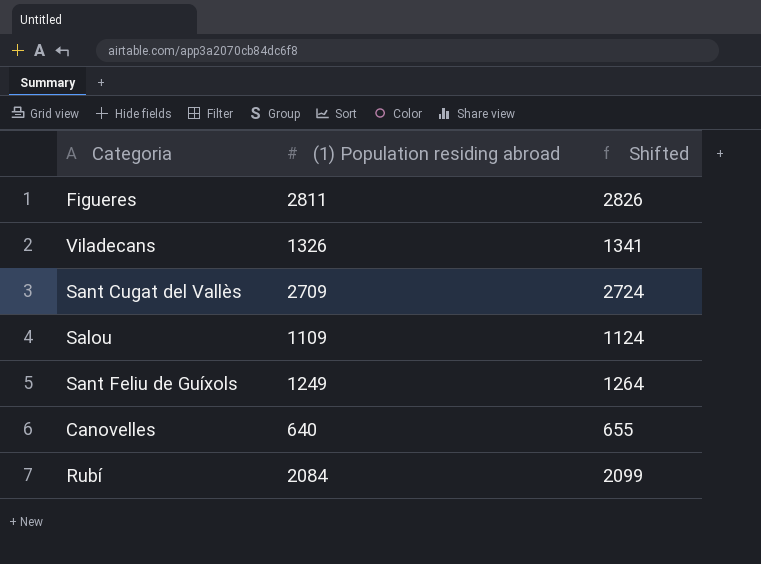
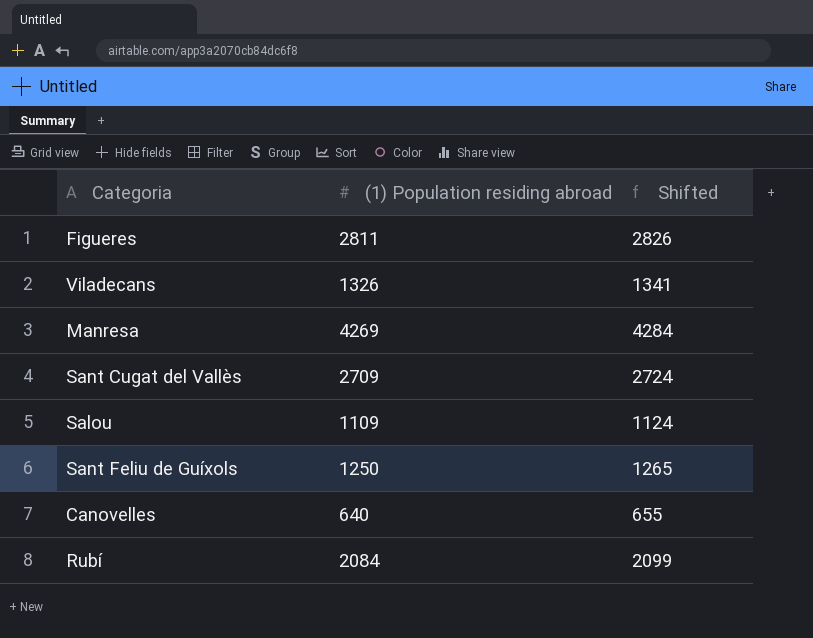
row Manresa: none -> 4269 | 4284
Sant Feliu de Guíxols | (1) Population residing abroad: 1249 -> 1250
Sant Feliu de Guíxols | Shifted: 1264 -> 1265

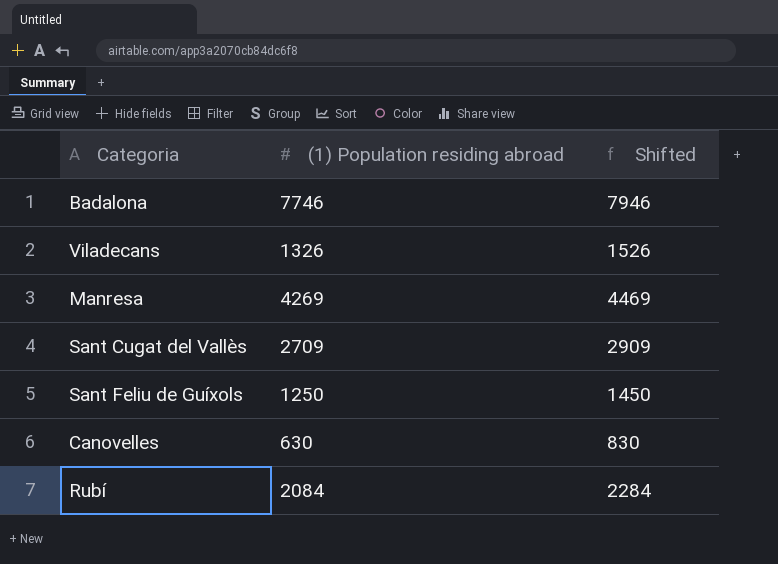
column Shifted | formula: [(1) Population residing abroad] + 15 -> [(1) Population residing abroad] + 200
row Figueres: 2811 | 2826 -> none
row Salou: 1109 | 1124 -> none
row Badalona: none -> 7746 | 7946
Canovelles | (1) Population residing abroad: 640 -> 630

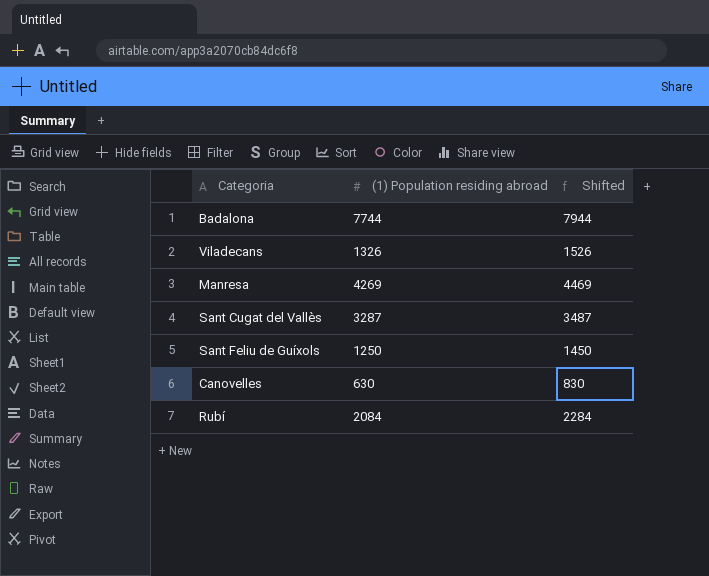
Badalona | (1) Population residing abroad: 7746 -> 7744
Badalona | Shifted: 7946 -> 7944
Sant Cugat del Vallès | (1) Population residing abroad: 2709 -> 3287
Sant Cugat del Vallès | Shifted: 2909 -> 3487

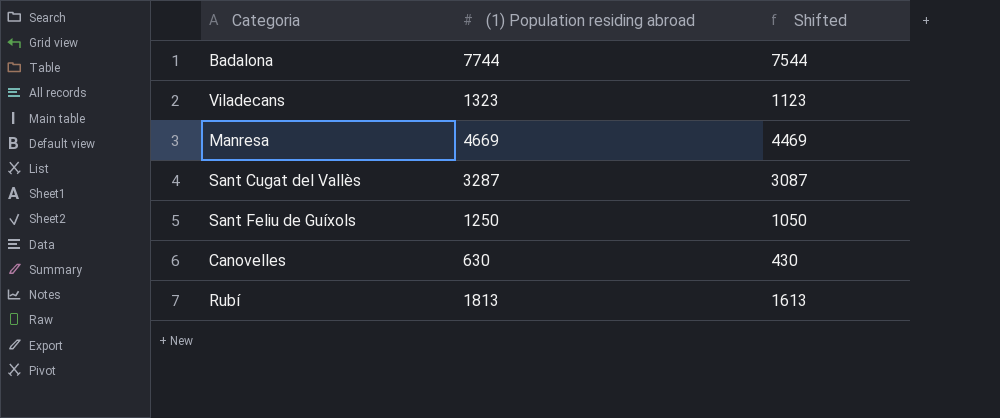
column Shifted | formula: [(1) Population residing abroad] + 200 -> [(1) Population residing abroad] - 200
Viladecans | (1) Population residing abroad: 1326 -> 1323
Manresa | (1) Population residing abroad: 4269 -> 4669
Rubí | (1) Population residing abroad: 2084 -> 1813

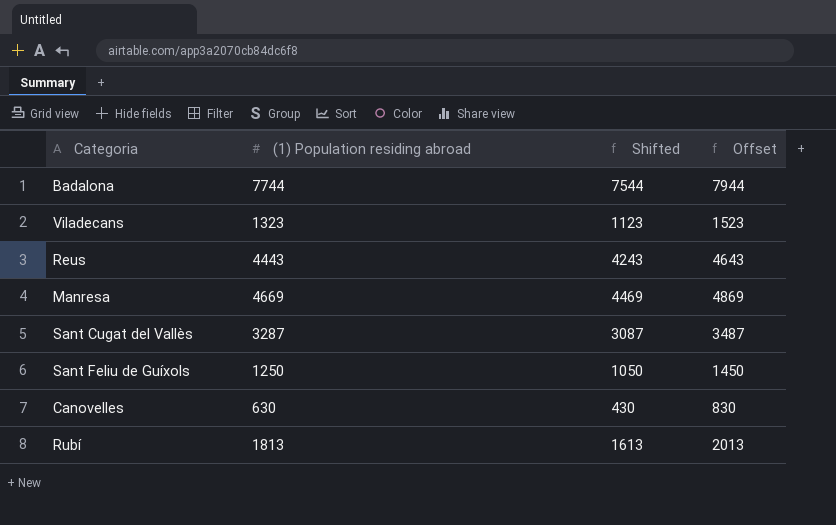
column Offset | formula: none -> [(1) Population residing abroad] + 200
row Reus: none -> 4443 | 4243 | 4643

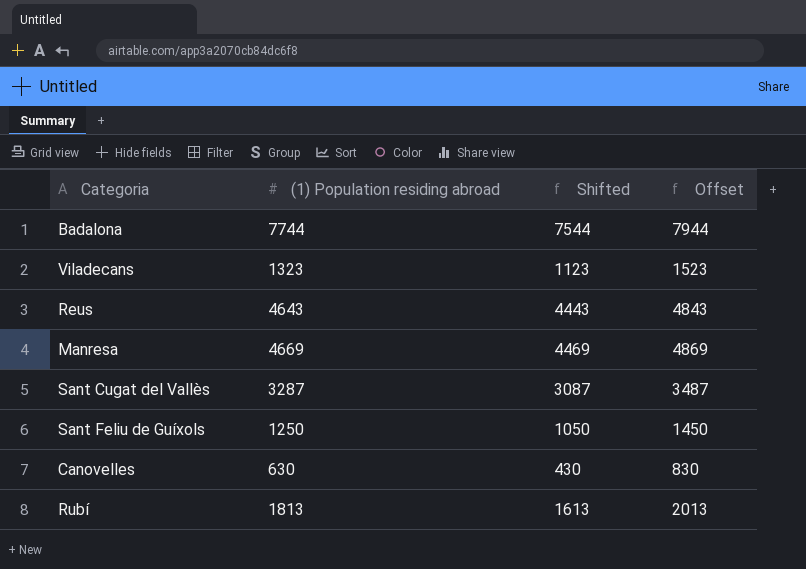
Reus | (1) Population residing abroad: 4443 -> 4643
Reus | Shifted: 4243 -> 4443
Reus | Offset: 4643 -> 4843

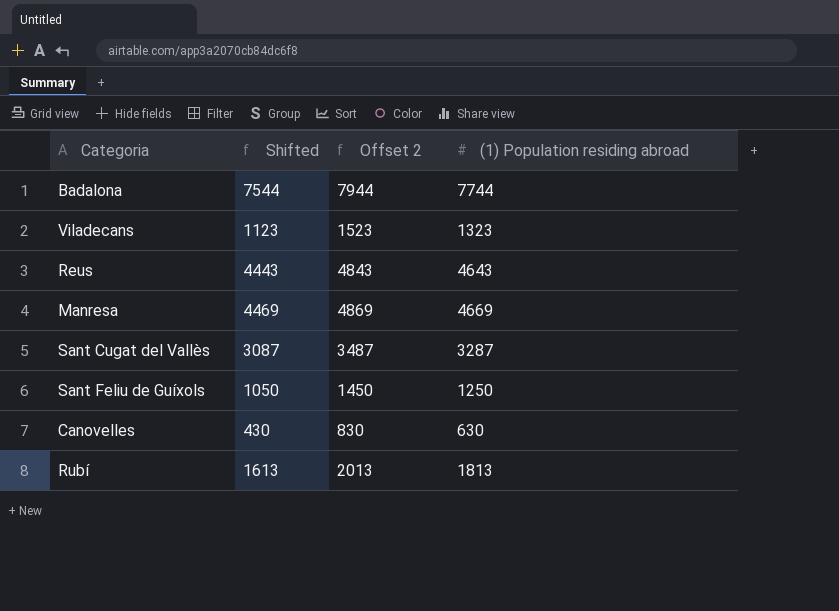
column name: Offset -> Offset 2
column (1) Population residing abroad | position: 2 -> 4

